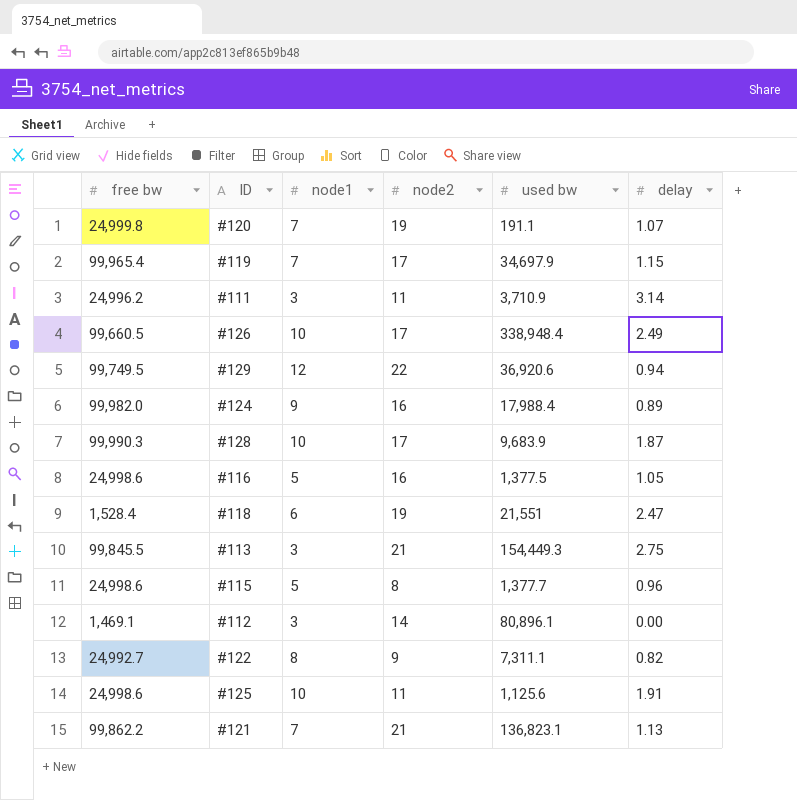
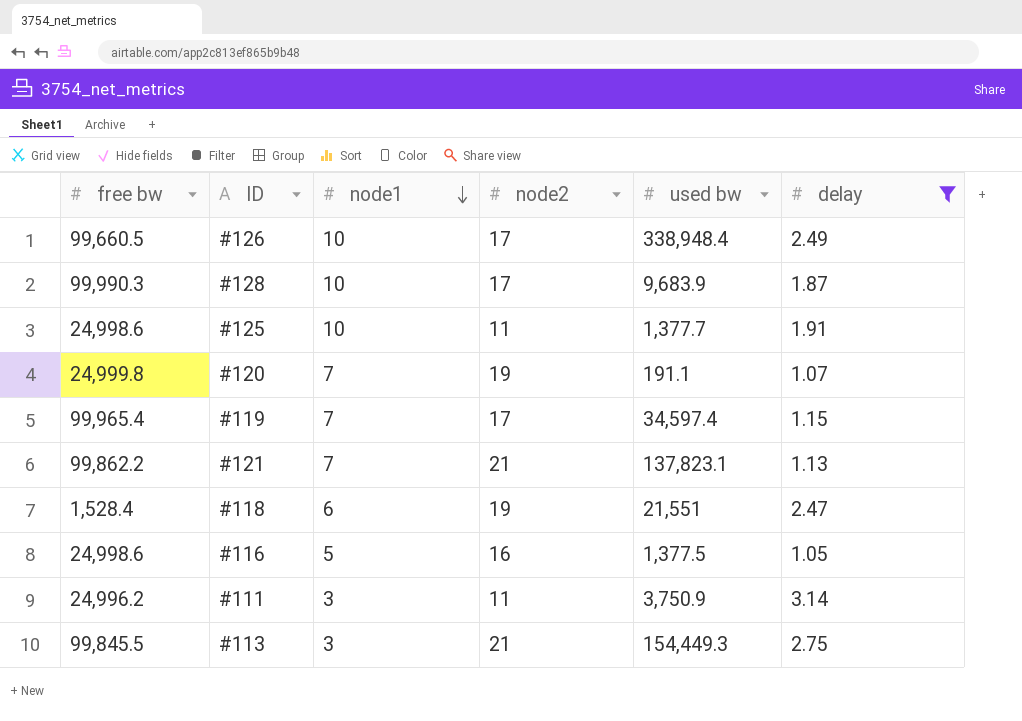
filter: none -> delay >= 1.05
row order: none -> node1 descending
#125 | used bw: 1,125.6 -> 1,377.7
#119 | used bw: 34,697.9 -> 34,597.4
#121 | used bw: 136,823.1 -> 137,823.1
#111 | used bw: 3,710.9 -> 3,750.9

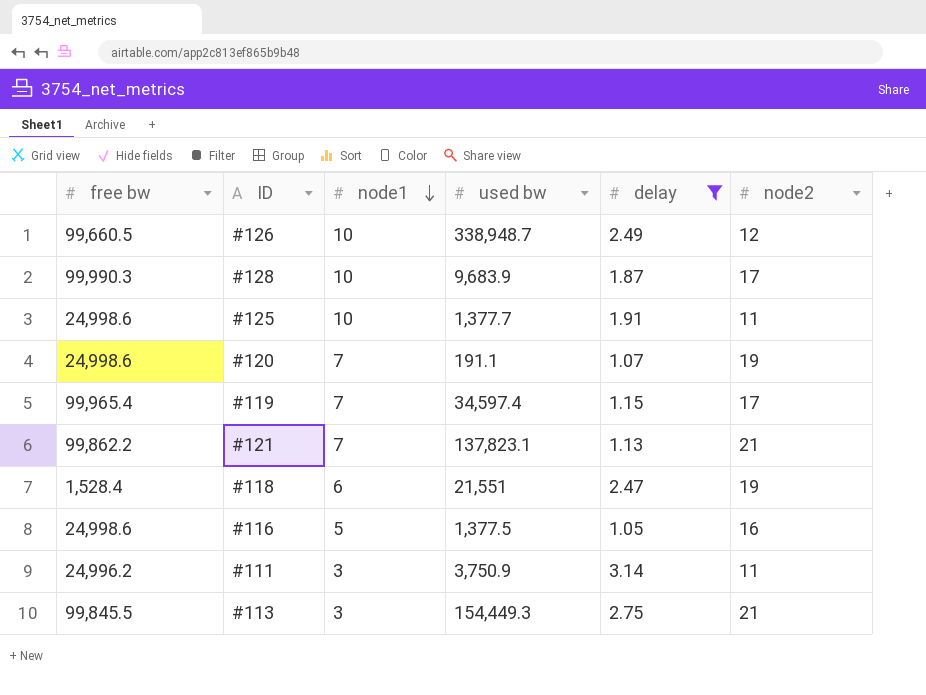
column node2 | position: 4 -> 6
#126 | used bw: 338,948.4 -> 338,948.7
#126 | node2: 17 -> 12
#120 | free bw: 24,999.8 -> 24,998.6

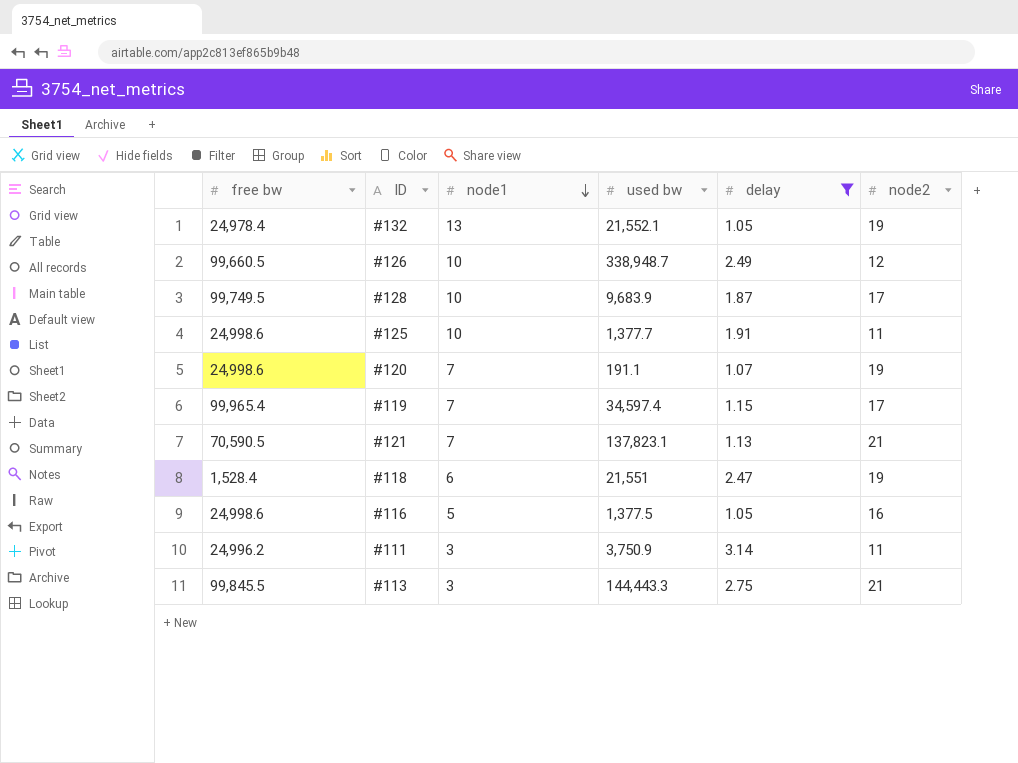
row #132: none -> 24,978.4 | 13 | 21,552.1 | 1.05 | 19
#128 | free bw: 99,990.3 -> 99,749.5
#121 | free bw: 99,862.2 -> 70,590.5
#113 | used bw: 154,449.3 -> 144,443.3

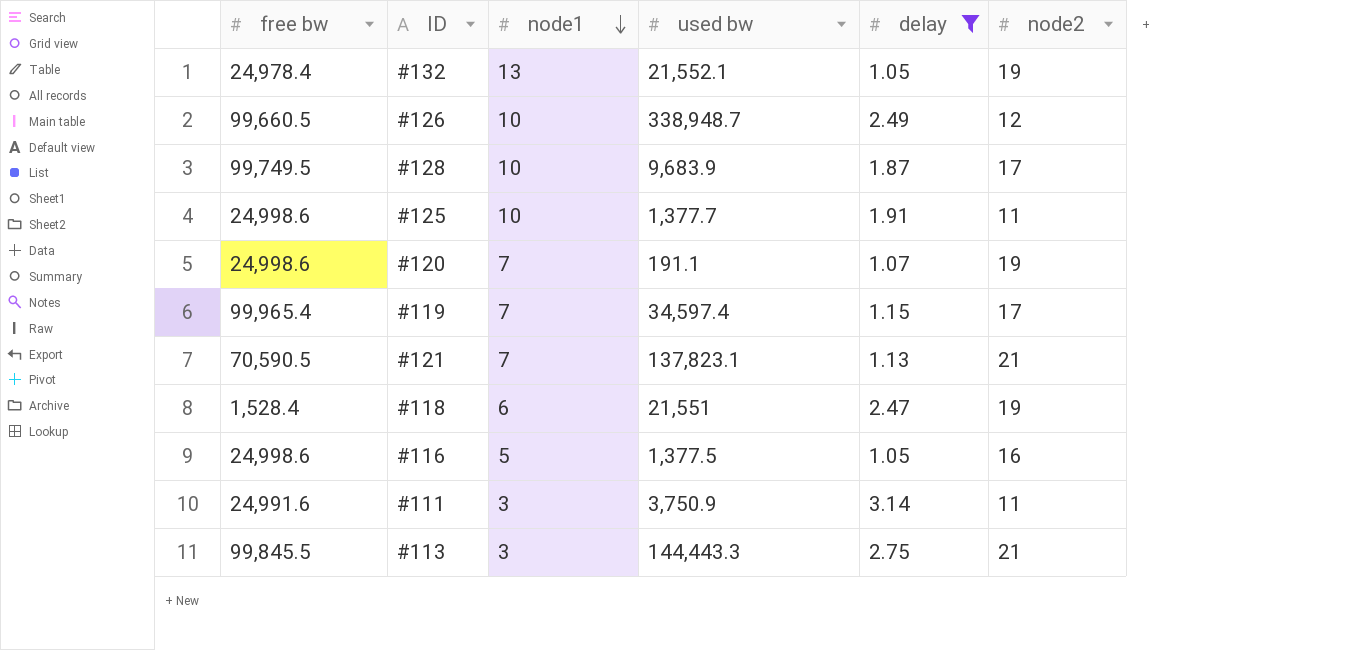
#111 | free bw: 24,996.2 -> 24,991.6

